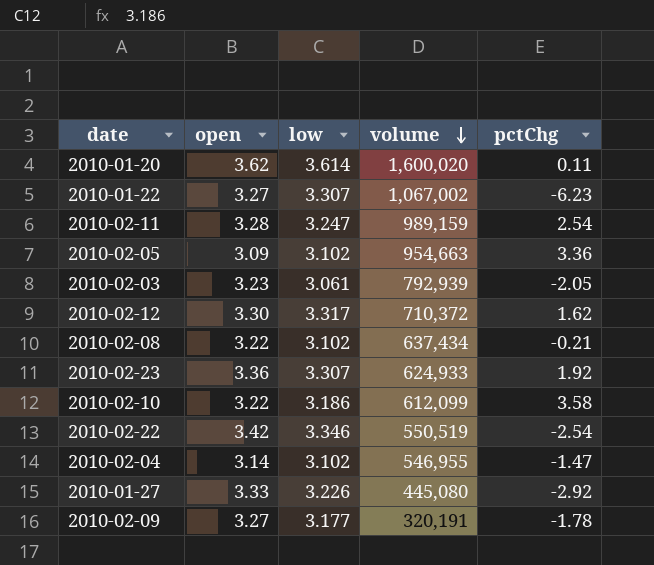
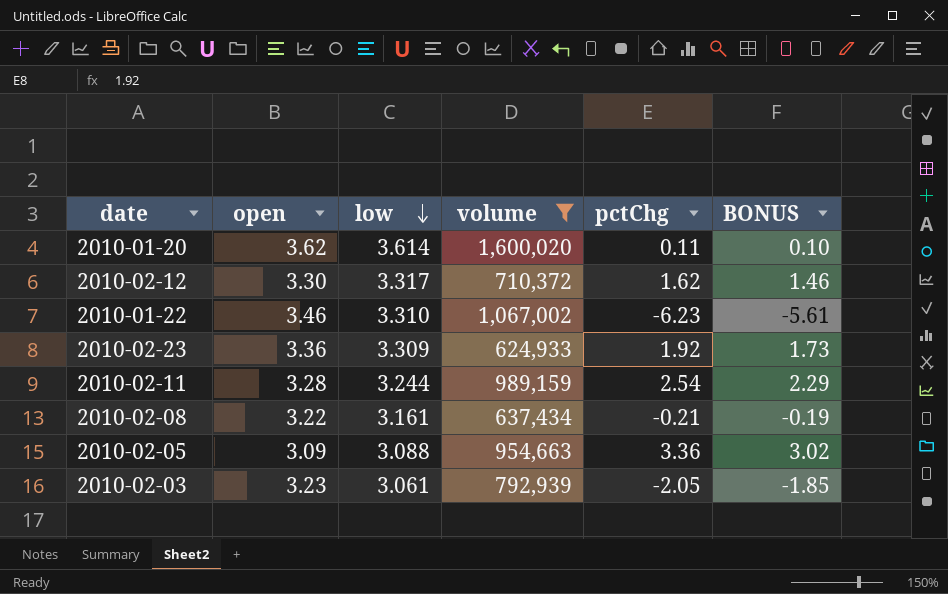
filter: none -> volume >= 624,933
row order: volume descending -> low descending
column BONUS | formula: none -> [pctChg] * 0.9
2010-01-22 | open: 3.27 -> 3.46
2010-01-22 | low: 3.307 -> 3.310
2010-02-23 | low: 3.307 -> 3.309
2010-02-11 | low: 3.247 -> 3.244
2010-02-08 | low: 3.102 -> 3.161
2010-02-05 | low: 3.102 -> 3.088

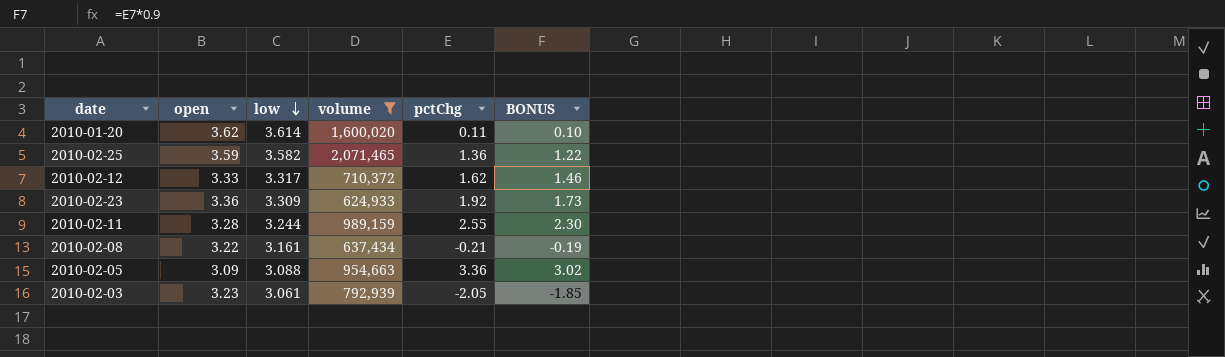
row 2010-01-22: 3.46 | 3.310 | 1,067,002 | -6.23 | -5.61 -> none
row 2010-02-25: none -> 3.59 | 3.582 | 2,071,465 | 1.36 | 1.22
2010-02-12 | open: 3.30 -> 3.33
2010-02-11 | pctChg: 2.54 -> 2.55
2010-02-11 | BONUS: 2.29 -> 2.30

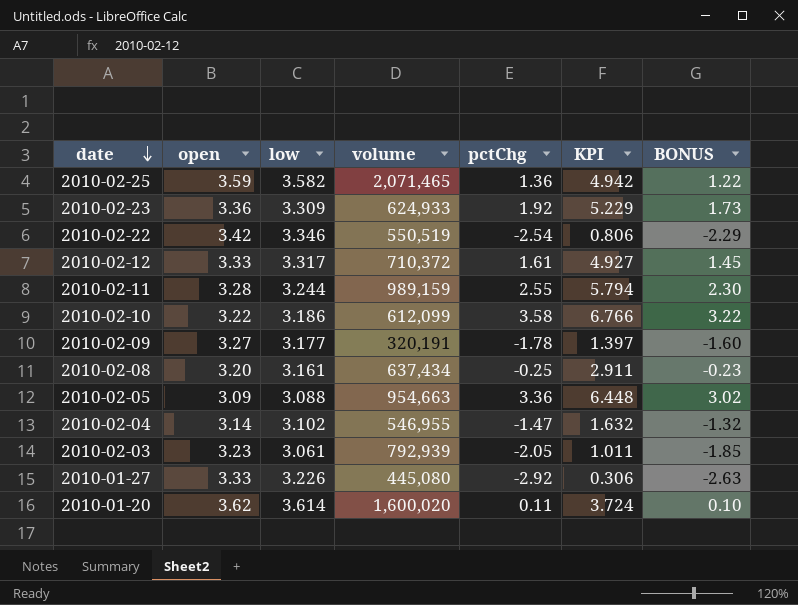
filter: volume >= 624,933 -> none
row order: low descending -> date descending
column KPI | formula: none -> [low] + [pctChg]
2010-02-12 | pctChg: 1.62 -> 1.61
2010-02-12 | BONUS: 1.46 -> 1.45
2010-02-08 | open: 3.22 -> 3.20
2010-02-08 | pctChg: -0.21 -> -0.25
2010-02-08 | BONUS: -0.19 -> -0.23

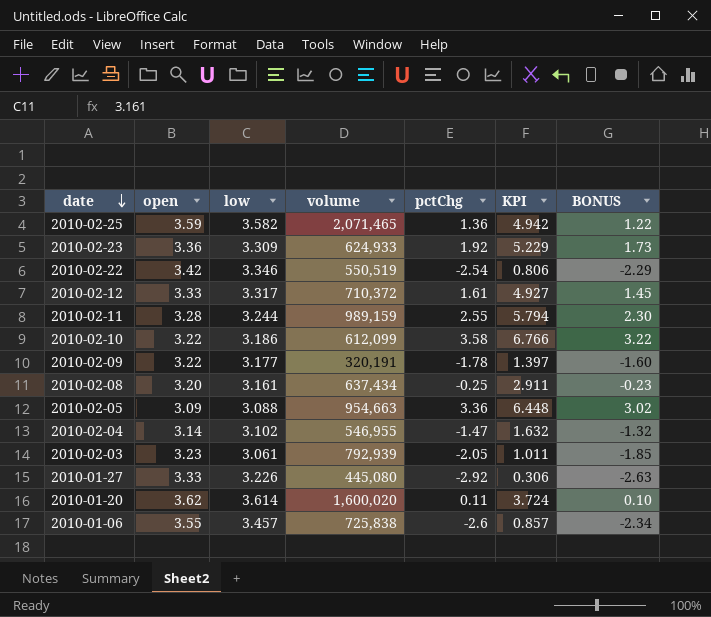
2010-02-09 | open: 3.27 -> 3.22
row 2010-01-06: none -> 3.55 | 3.457 | 725,838 | -2.6 | 0.857 | -2.34

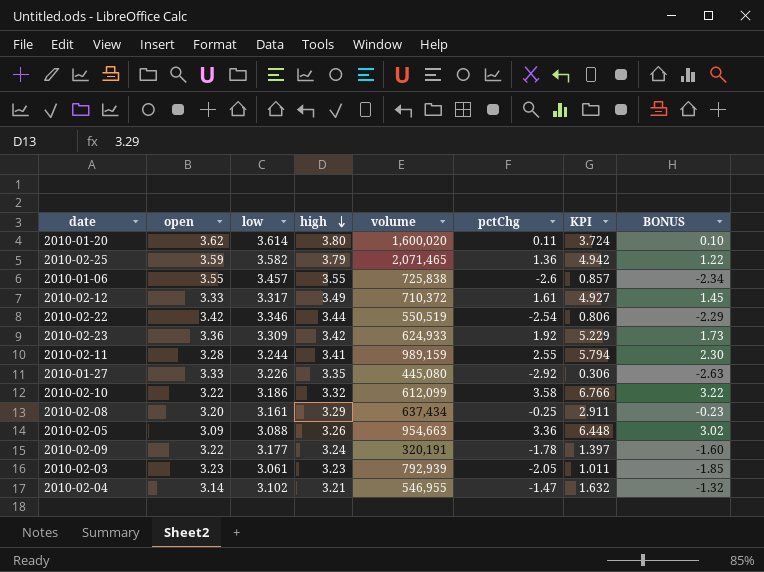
row order: date descending -> high descending
column high | position: none -> 4

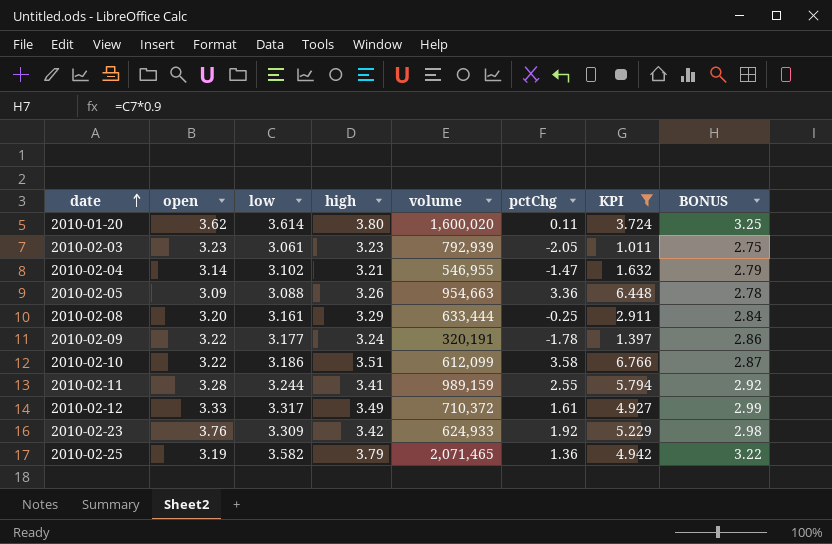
filter: none -> KPI >= 1.011
row order: high descending -> date ascending
column BONUS | formula: [pctChg] * 0.9 -> [low] * 0.9
2010-02-08 | volume: 637,434 -> 633,444
2010-02-10 | high: 3.32 -> 3.51
2010-02-23 | open: 3.36 -> 3.76
2010-02-25 | open: 3.59 -> 3.19

